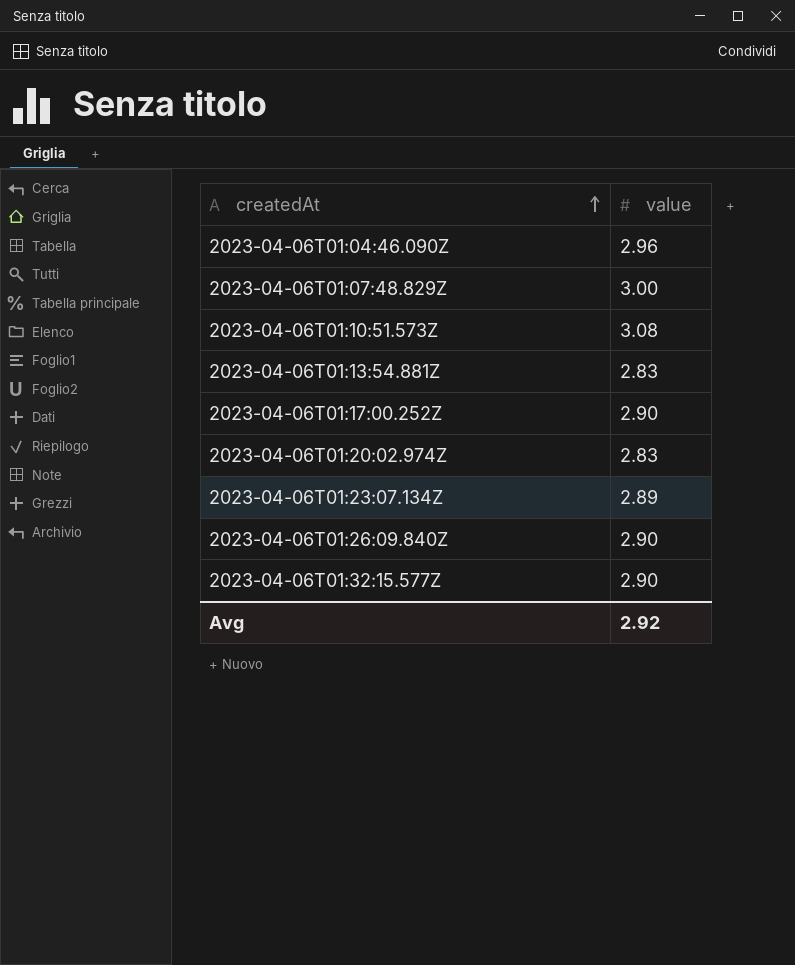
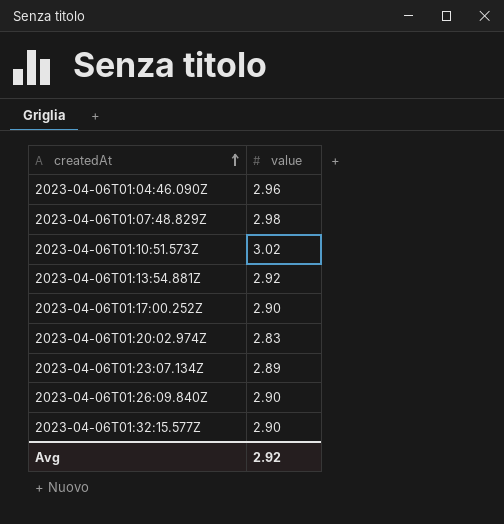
2023-04-06T01:07:48.829Z | value: 3.00 -> 2.98
2023-04-06T01:10:51.573Z | value: 3.08 -> 3.02
2023-04-06T01:13:54.881Z | value: 2.83 -> 2.92

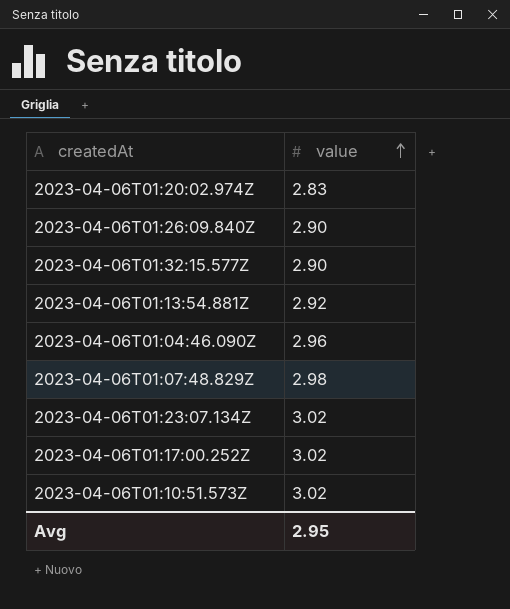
row order: createdAt ascending -> value ascending
2023-04-06T01:23:07.134Z | value: 2.89 -> 3.02
2023-04-06T01:17:00.252Z | value: 2.90 -> 3.02
Avg | value: 2.92 -> 2.95

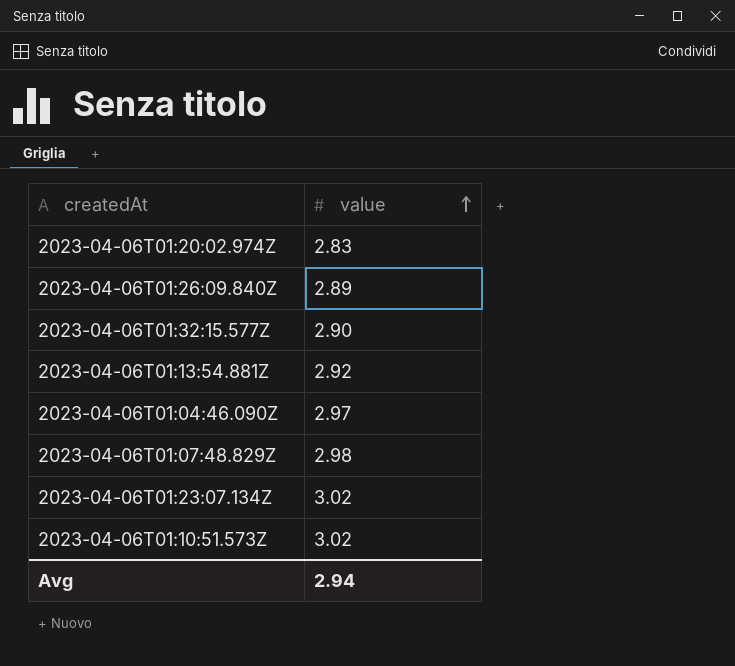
row 2023-04-06T01:17:00.252Z: 3.02 -> none
2023-04-06T01:26:09.840Z | value: 2.90 -> 2.89
2023-04-06T01:04:46.090Z | value: 2.96 -> 2.97
Avg | value: 2.95 -> 2.94

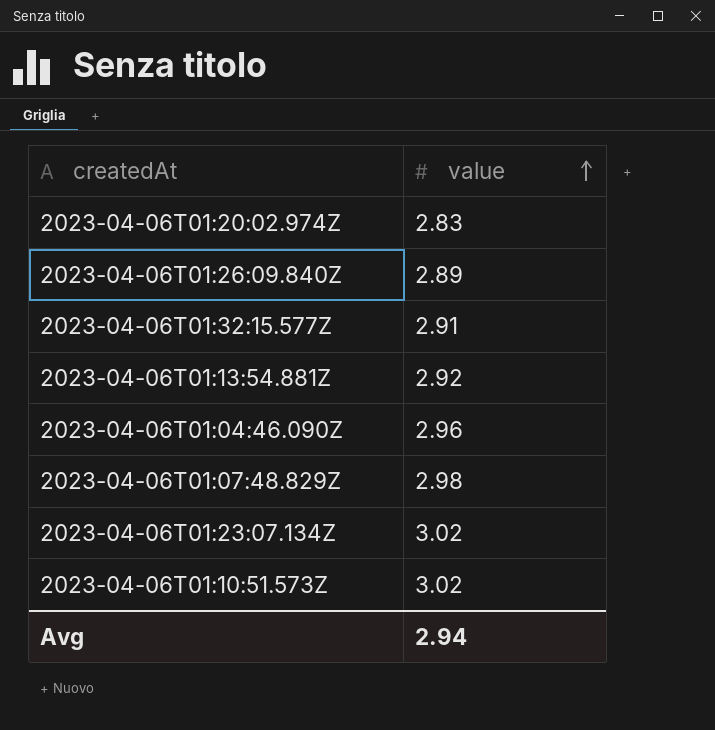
2023-04-06T01:32:15.577Z | value: 2.90 -> 2.91
2023-04-06T01:04:46.090Z | value: 2.97 -> 2.96

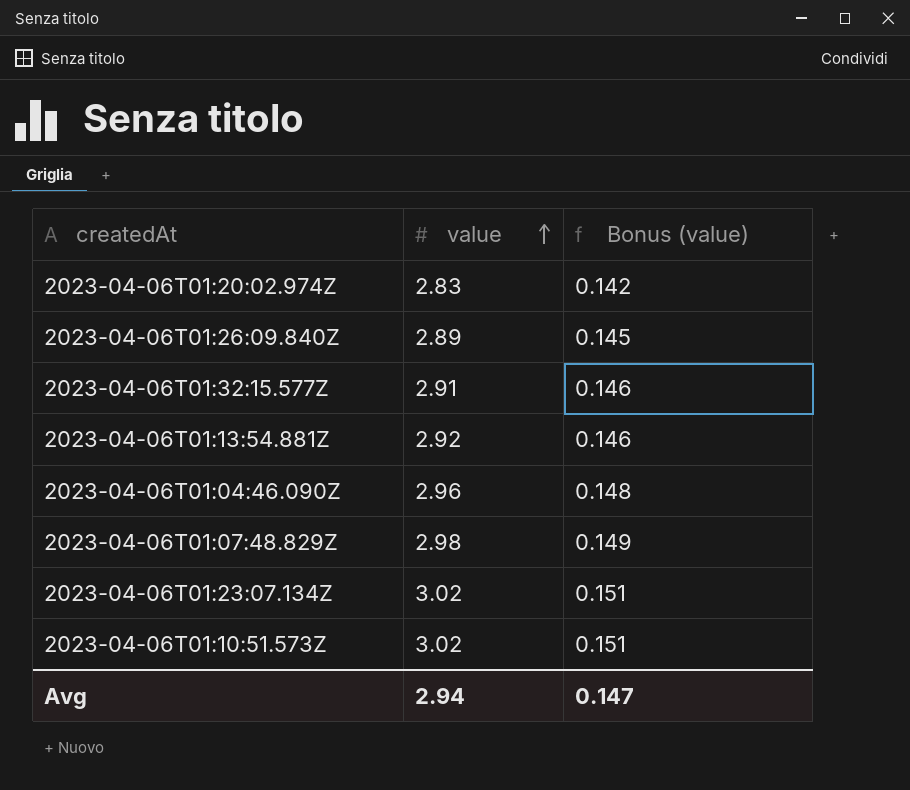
column Bonus (value) | formula: none -> [value] * 0.05

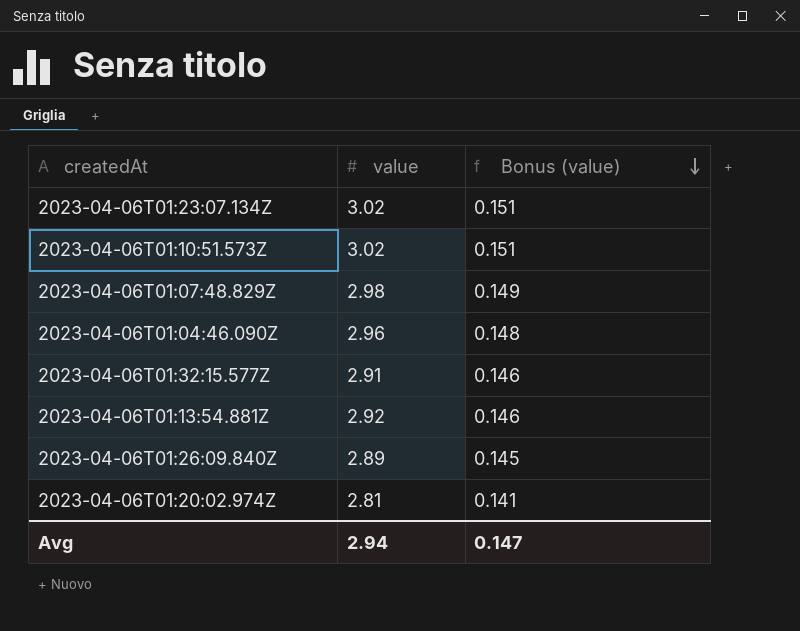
row order: value ascending -> Bonus (value) descending
2023-04-06T01:20:02.974Z | value: 2.83 -> 2.81
2023-04-06T01:20:02.974Z | Bonus (value): 0.142 -> 0.141

